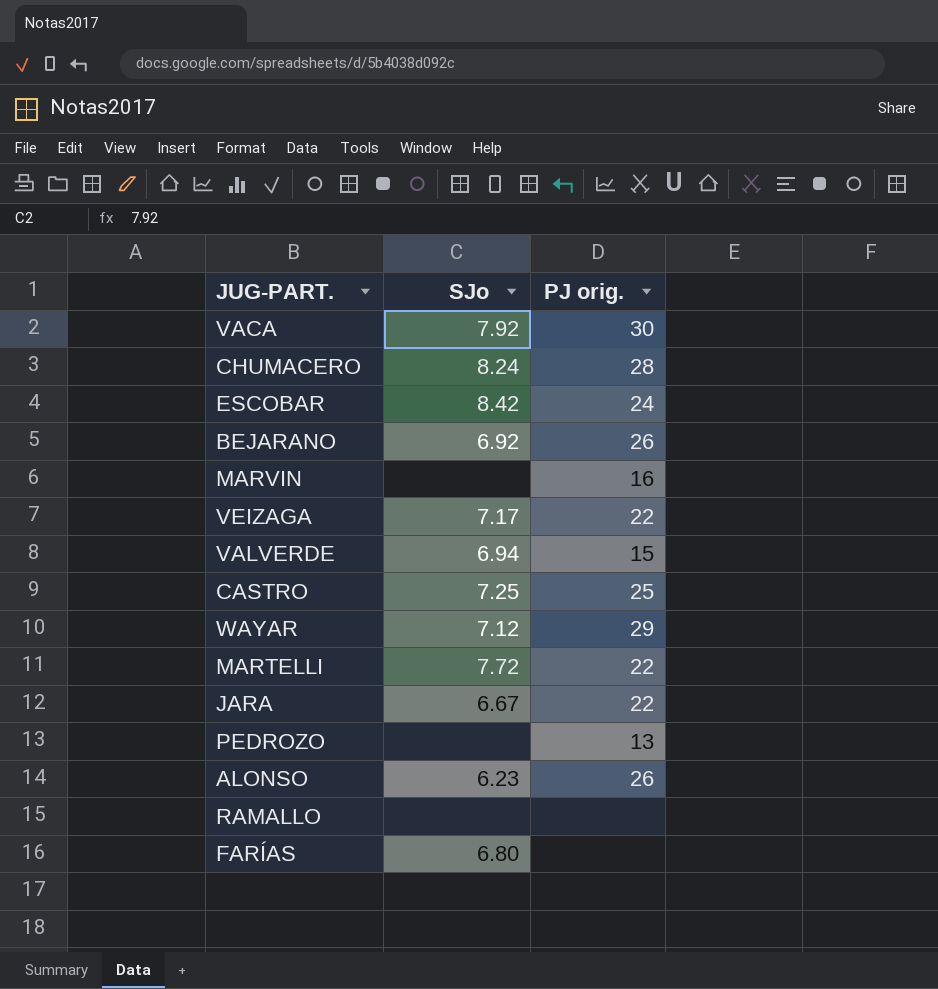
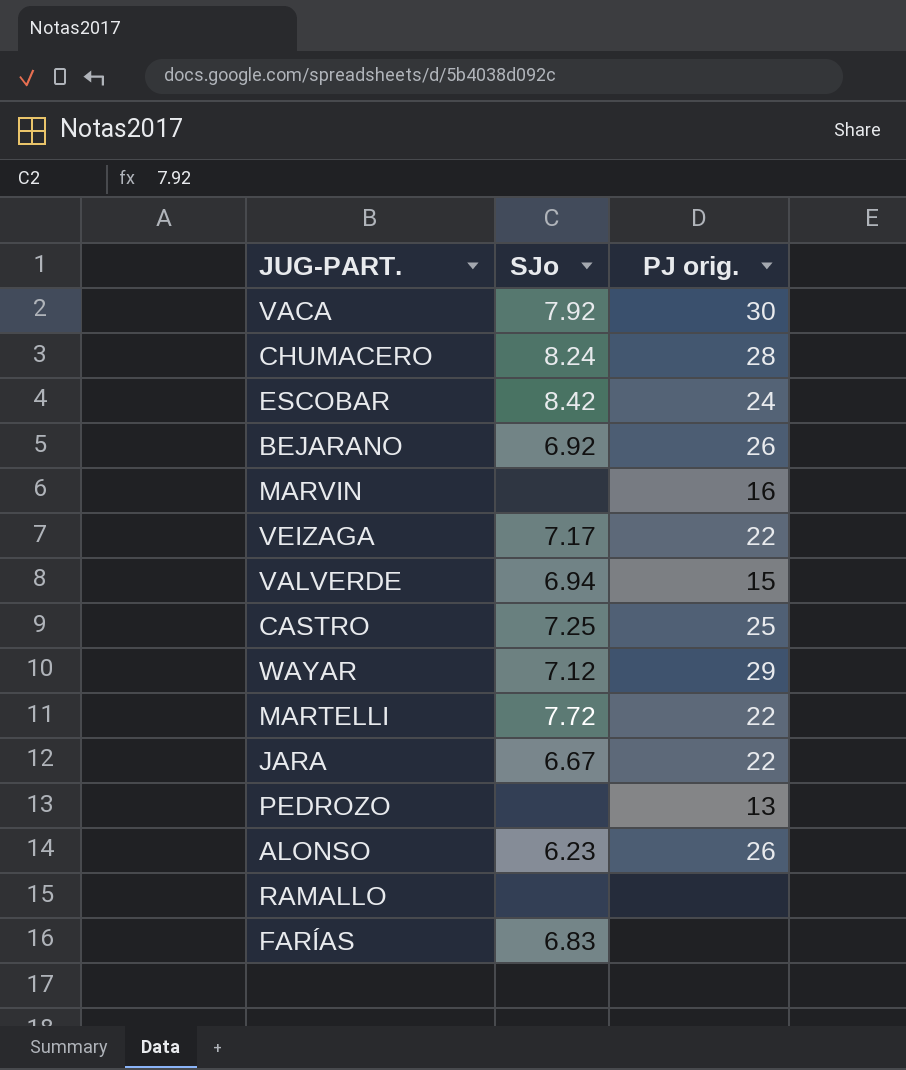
FARÍAS | SJo: 6.80 -> 6.83

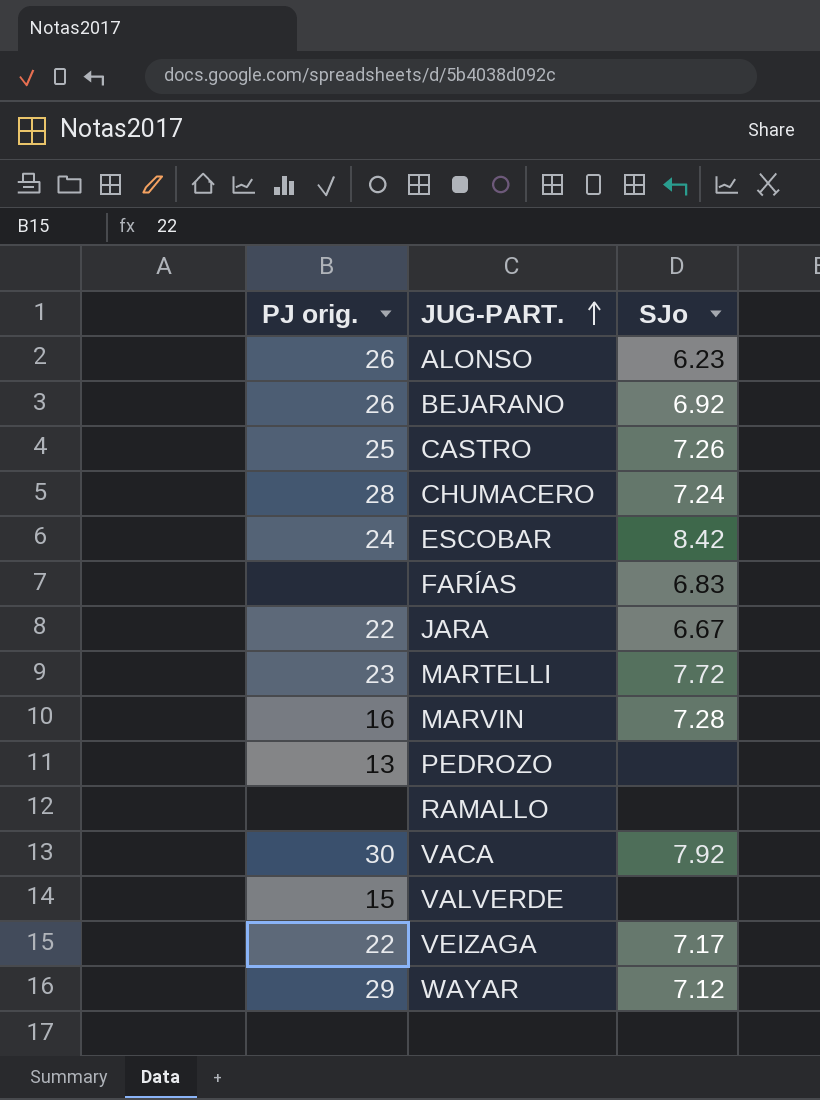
row order: none -> JUG-PART. ascending
column PJ orig. | position: 3 -> 1
CASTRO | SJo: 7.25 -> 7.26
CHUMACERO | SJo: 8.24 -> 7.24
MARTELLI | PJ orig.: 22 -> 23
MARVIN | SJo: none -> 7.28
VALVERDE | SJo: 6.94 -> none

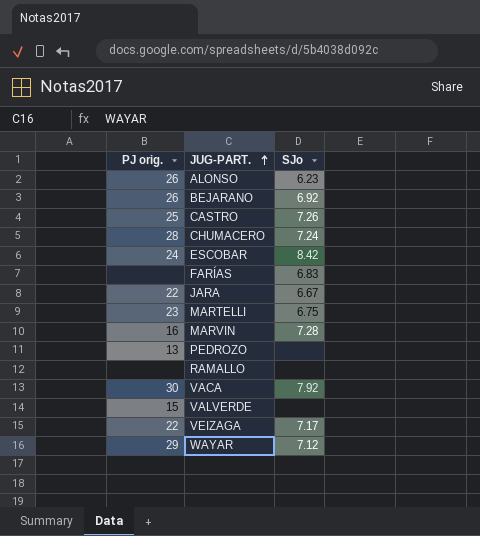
MARTELLI | SJo: 7.72 -> 6.75

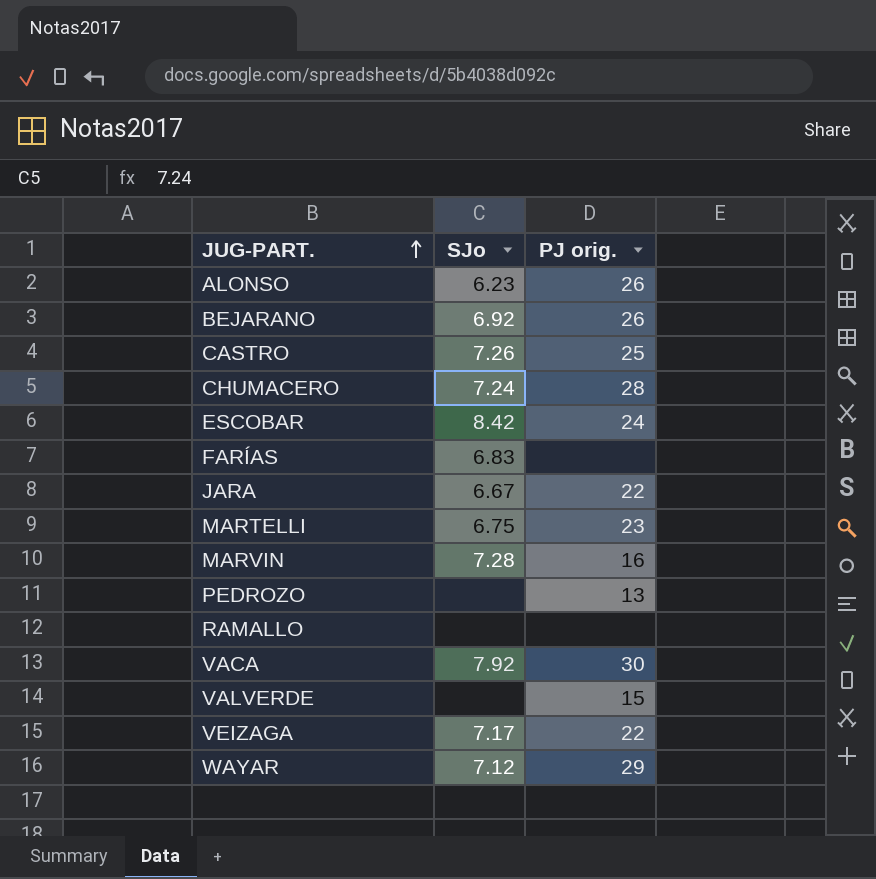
column PJ orig. | position: 1 -> 3

